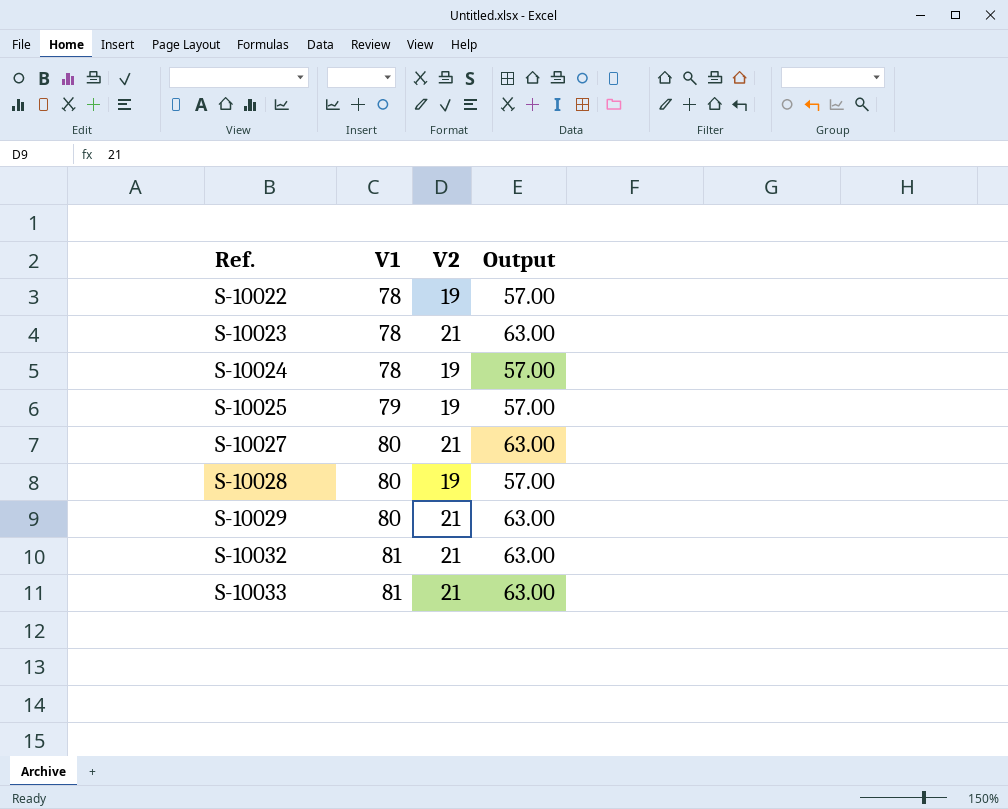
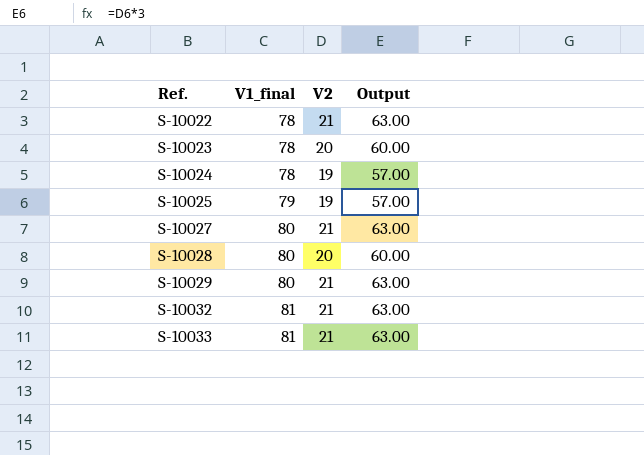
column name: V1 -> V1_final
S-10022 | V2: 19 -> 21
S-10022 | Output: 57.00 -> 63.00
S-10023 | V2: 21 -> 20
S-10023 | Output: 63.00 -> 60.00
S-10028 | V2: 19 -> 20
S-10028 | Output: 57.00 -> 60.00

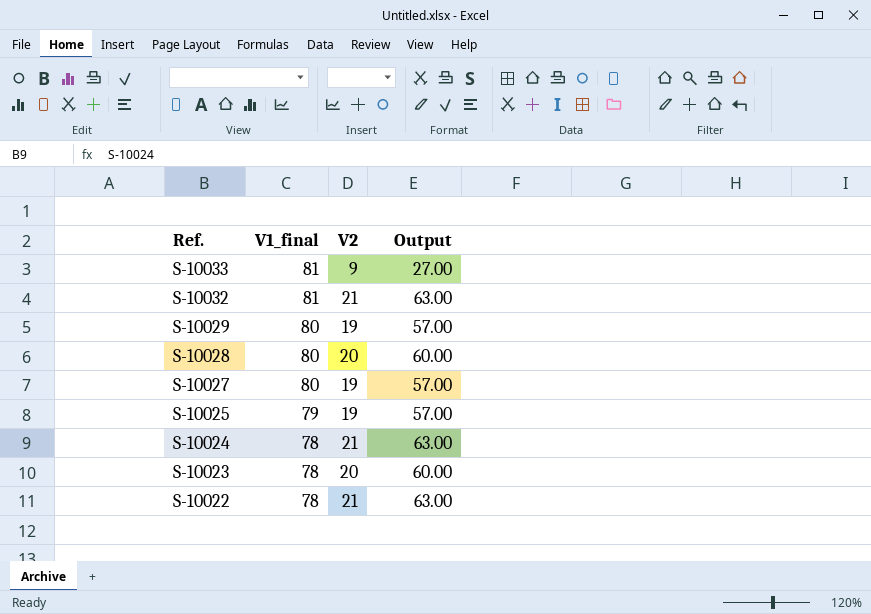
row order: Ref. ascending -> Ref. descending
S-10033 | V2: 21 -> 9
S-10033 | Output: 63.00 -> 27.00
S-10029 | V2: 21 -> 19
S-10029 | Output: 63.00 -> 57.00
S-10027 | V2: 21 -> 19
S-10027 | Output: 63.00 -> 57.00
S-10024 | V2: 19 -> 21
S-10024 | Output: 57.00 -> 63.00

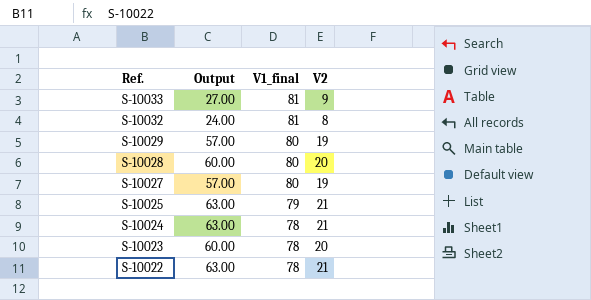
column Output | position: 4 -> 2
S-10032 | Output: 63.00 -> 24.00
S-10032 | V2: 21 -> 8
S-10025 | Output: 57.00 -> 63.00
S-10025 | V2: 19 -> 21

